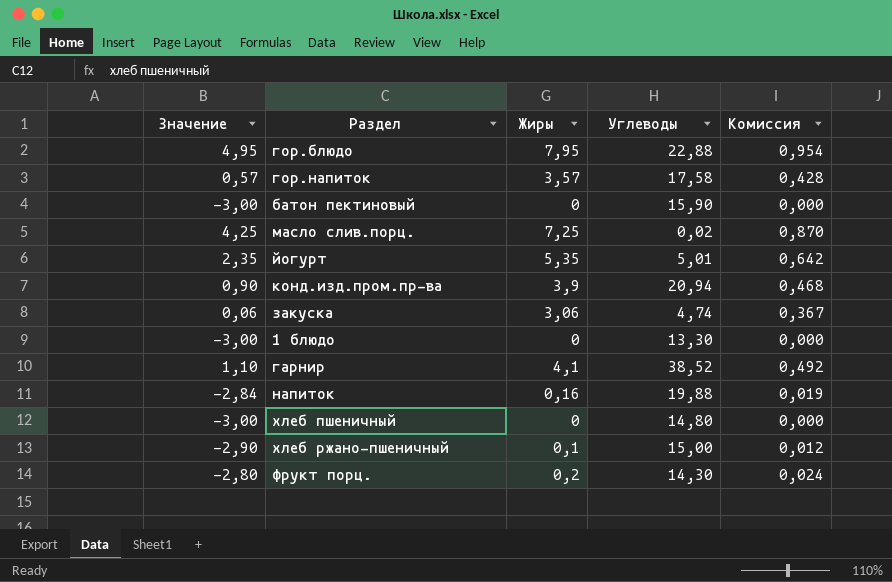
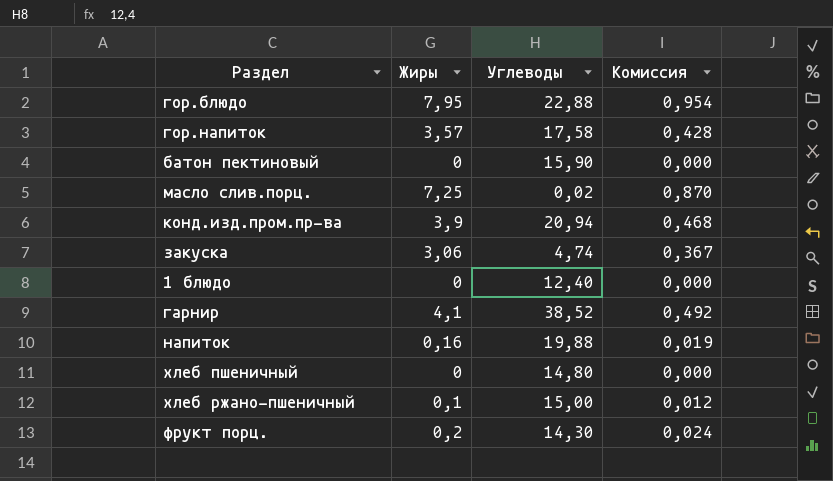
column Значение | formula: [Жиры] - 3 -> none
row йогурт: 2,35 | 5,35 | 5,01 | 0,642 -> none
1 блюдо | Углеводы: 13,30 -> 12,40

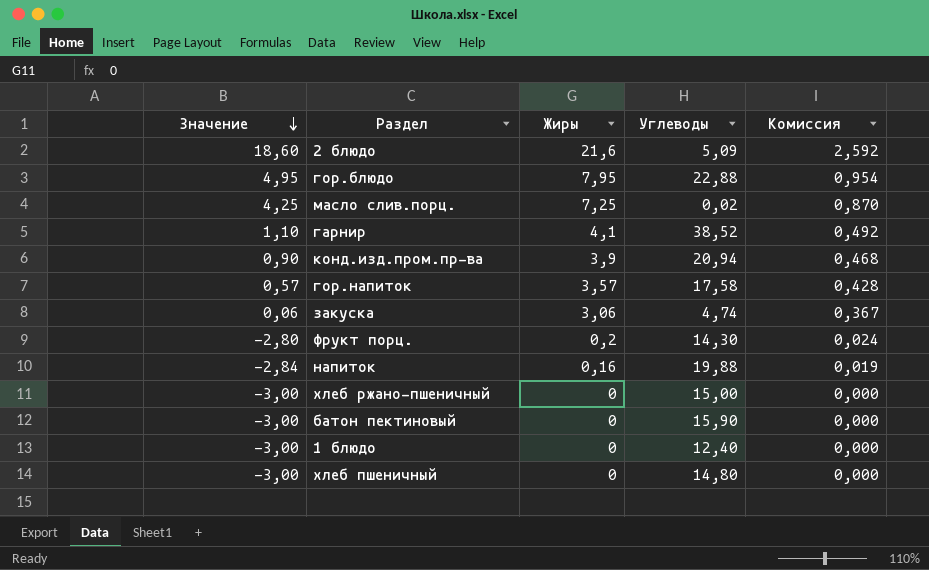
row order: none -> Значение descending
column Значение | formula: none -> [Жиры] - 3
row 2 блюдо: none -> 18,60 | 21,6 | 5,09 | 2,592
хлеб ржано-пшеничный | Жиры: 0,1 -> 0
хлеб ржано-пшеничный | Комиссия: 0,012 -> 0,000

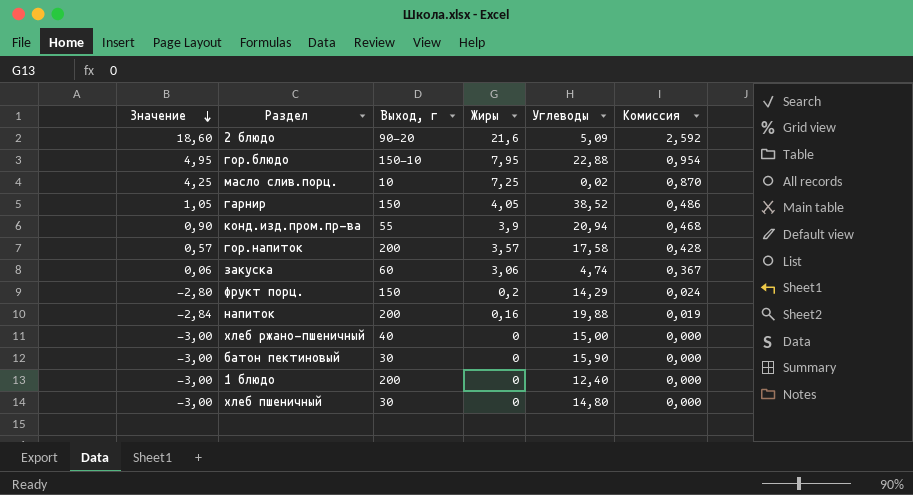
column Выход, г | position: none -> 3
гарнир | Значение: 1,10 -> 1,05
гарнир | Жиры: 4,1 -> 4,05
гарнир | Комиссия: 0,492 -> 0,486
фрукт порц. | Углеводы: 14,30 -> 14,29

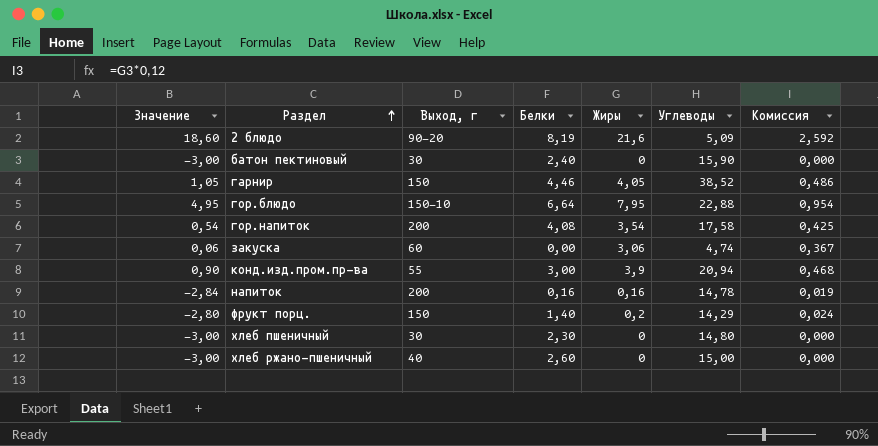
row order: Значение descending -> Раздел ascending
column Белки | position: none -> 4
row масло слив.порц.: 4,25 | 10 | 7,25 | 0,02 | 0,870 -> none
row 1 блюдо: -3,00 | 200 | 0 | 12,40 | 0,000 -> none
гор.напиток | Значение: 0,57 -> 0,54
гор.напиток | Жиры: 3,57 -> 3,54
гор.напиток | Комиссия: 0,428 -> 0,425
напиток | Углеводы: 19,88 -> 14,78

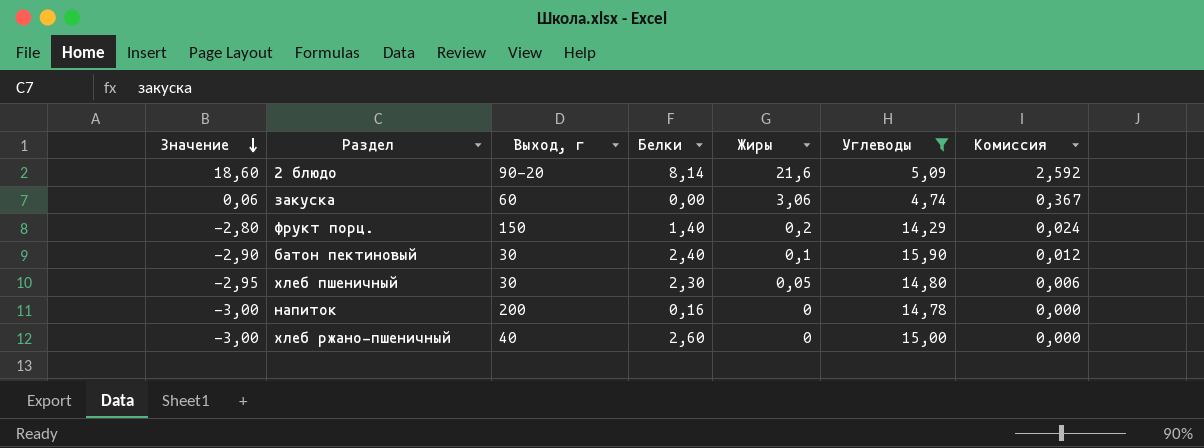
filter: none -> Углеводы <= 15,90
row order: Раздел ascending -> Значение descending
2 блюдо | Белки: 8,19 -> 8,14
батон пектиновый | Значение: -3,00 -> -2,90
батон пектиновый | Жиры: 0 -> 0,1
батон пектиновый | Комиссия: 0,000 -> 0,012
хлеб пшеничный | Значение: -3,00 -> -2,95
хлеб пшеничный | Жиры: 0 -> 0,05
хлеб пшеничный | Комиссия: 0,000 -> 0,006
напиток | Значение: -2,84 -> -3,00
напиток | Жиры: 0,16 -> 0
напиток | Комиссия: 0,019 -> 0,000

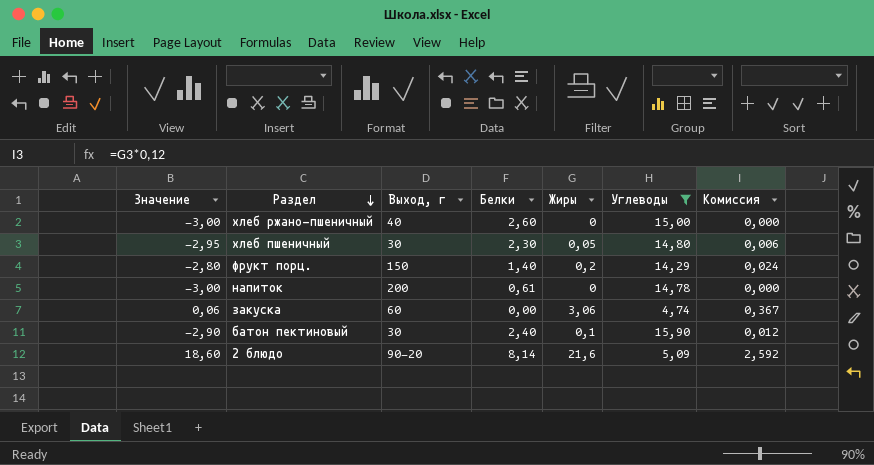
row order: Значение descending -> Раздел descending
напиток | Белки: 0,16 -> 0,61

